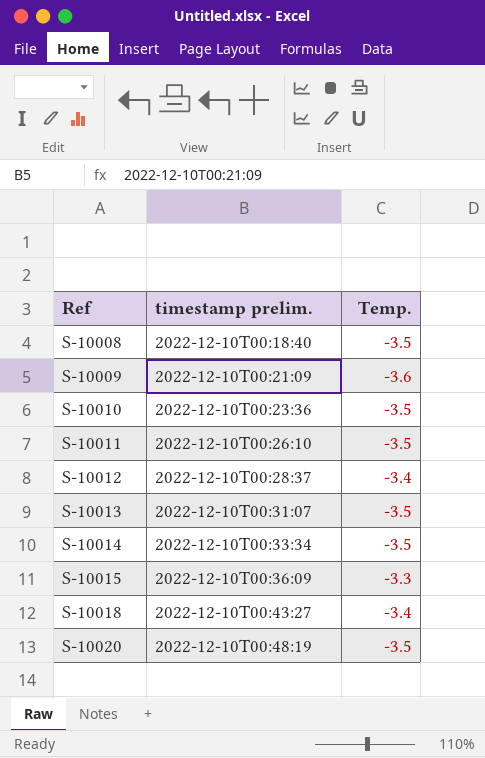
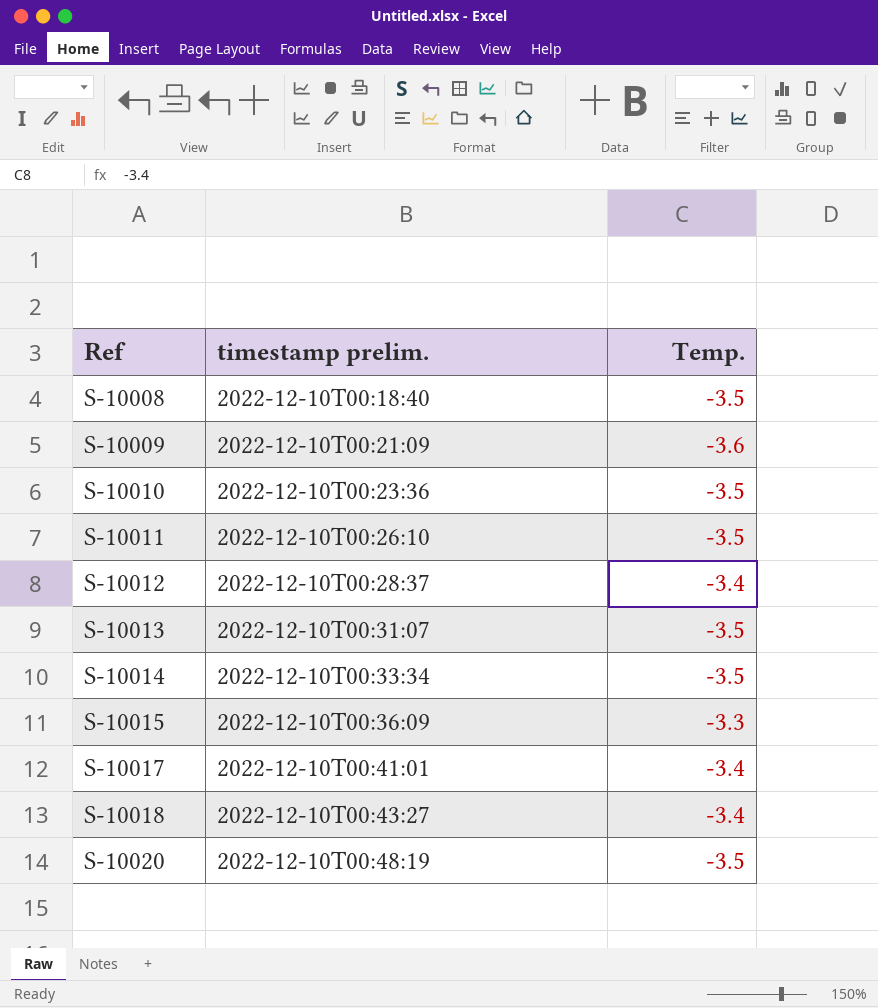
row S-10017: none -> 2022-12-10T00:41:01 | -3.4

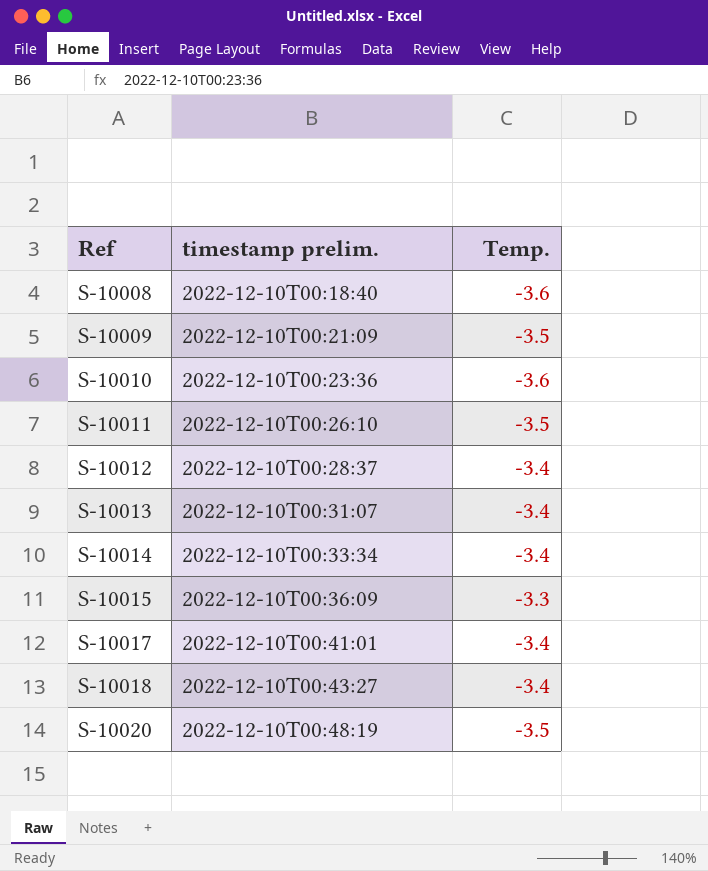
S-10008 | Temp.: -3.5 -> -3.6
S-10009 | Temp.: -3.6 -> -3.5
S-10010 | Temp.: -3.5 -> -3.6
S-10013 | Temp.: -3.5 -> -3.4
S-10014 | Temp.: -3.5 -> -3.4

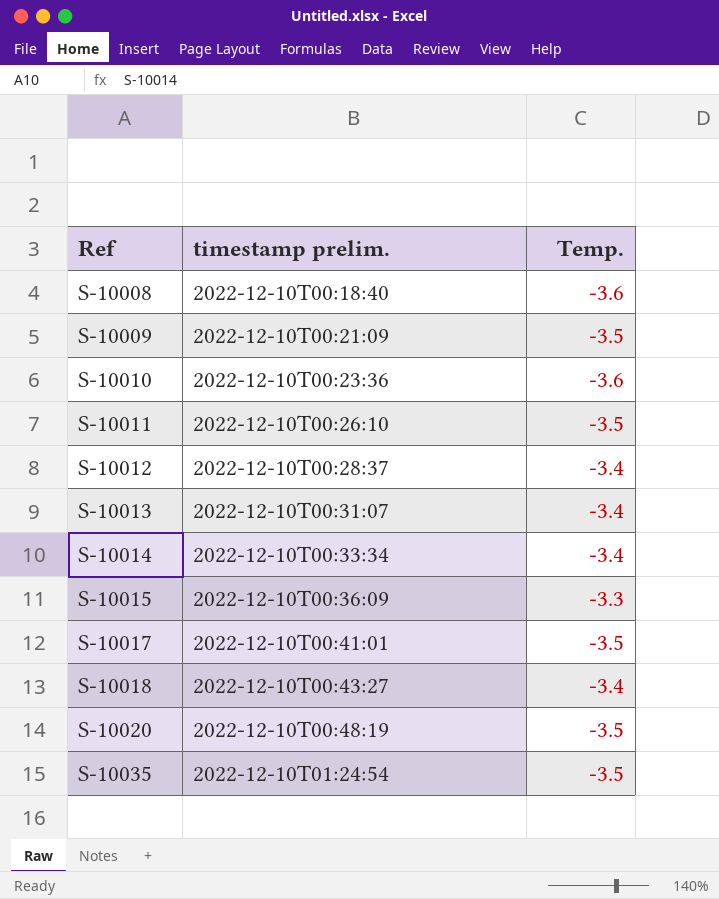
S-10017 | Temp.: -3.4 -> -3.5
row S-10035: none -> 2022-12-10T01:24:54 | -3.5

